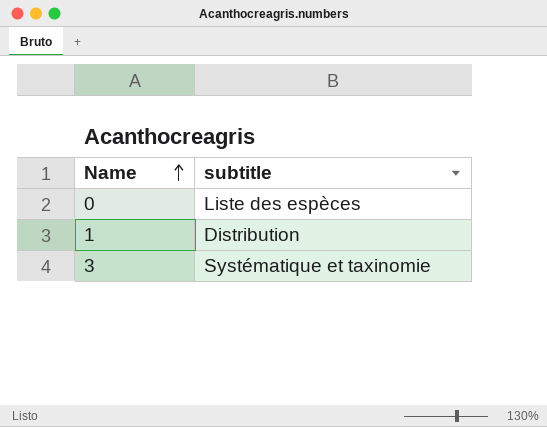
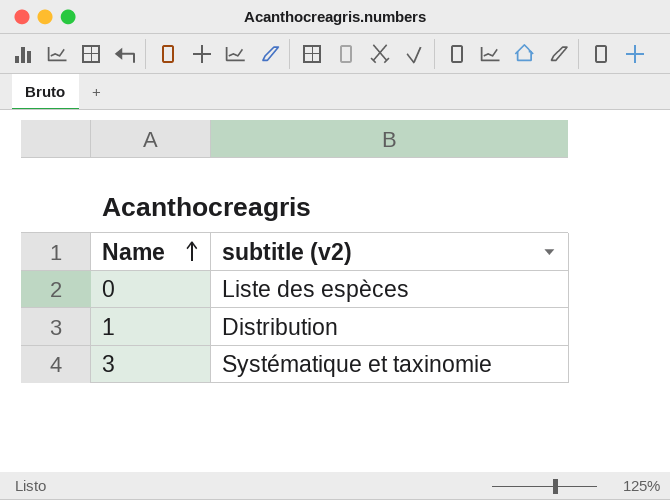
column name: subtitle -> subtitle (v2)

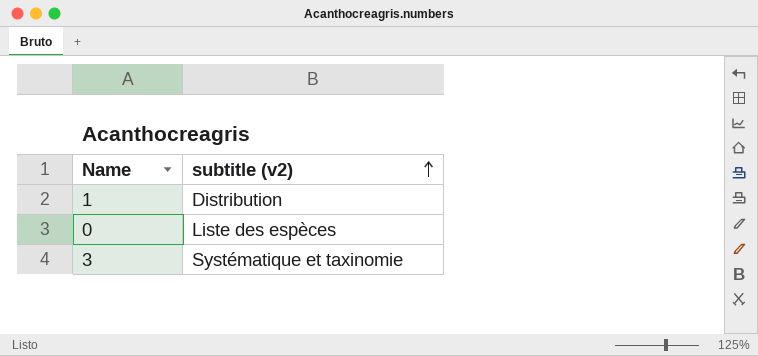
row order: Name ascending -> subtitle (v2) ascending

